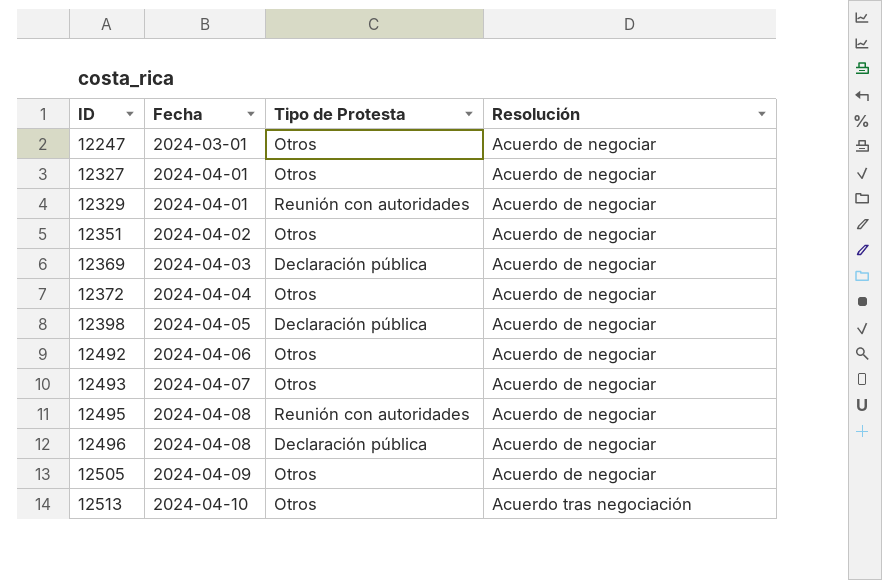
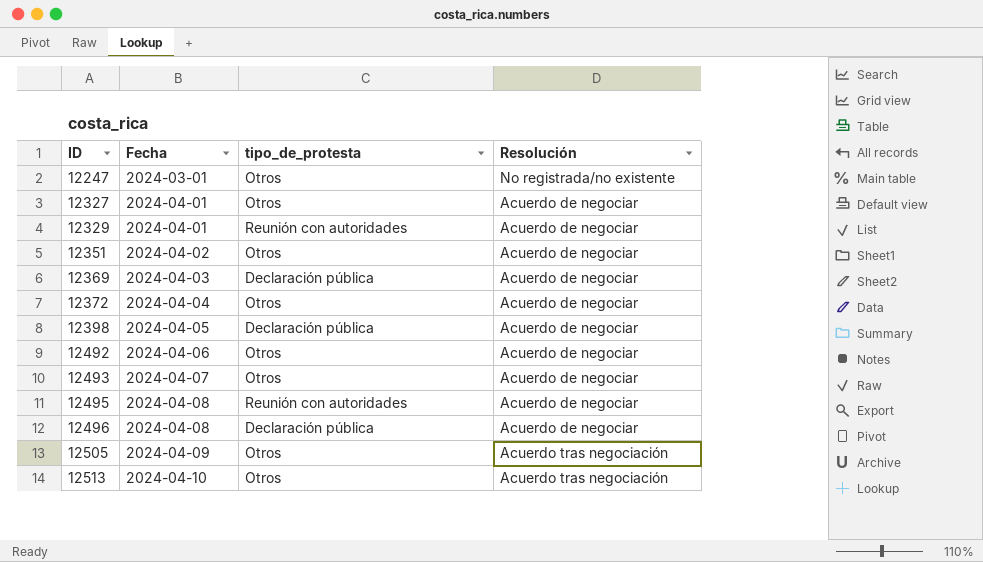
column name: Tipo de Protesta -> tipo_de_protesta
12247 | Resolución: Acuerdo de negociar -> No registrada/no existente
12505 | Resolución: Acuerdo de negociar -> Acuerdo tras negociación

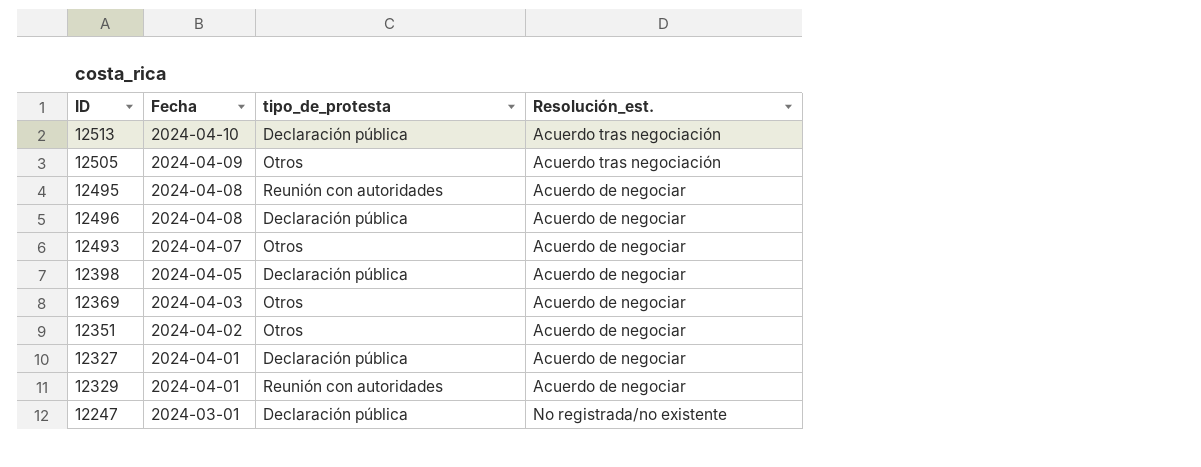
row order: ID ascending -> Fecha descending
column name: Resolución -> Resolución_est.
row 12372: 2024-04-04 | Otros | Acuerdo de negociar -> none
row 12492: 2024-04-06 | Otros | Acuerdo de negociar -> none
12513 | tipo_de_protesta: Otros -> Declaración pública
12369 | tipo_de_protesta: Declaración pública -> Otros
12327 | tipo_de_protesta: Otros -> Declaración pública
12247 | tipo_de_protesta: Otros -> Declaración pública

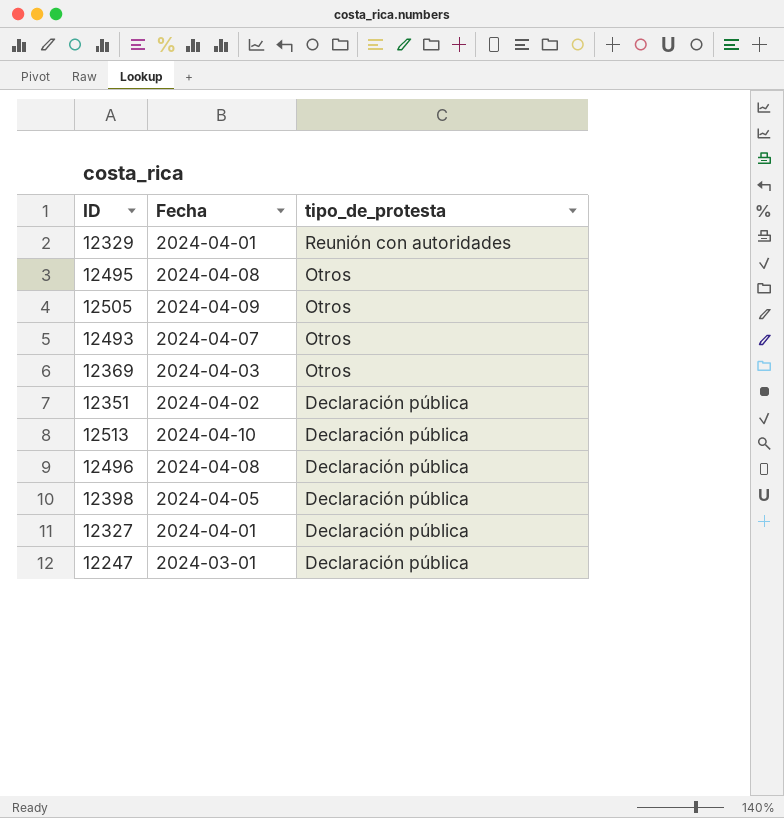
row order: Fecha descending -> tipo_de_protesta descending
column Resolución_est. | position: 4 -> none
12495 | tipo_de_protesta: Reunión con autoridades -> Otros
12351 | tipo_de_protesta: Otros -> Declaración pública

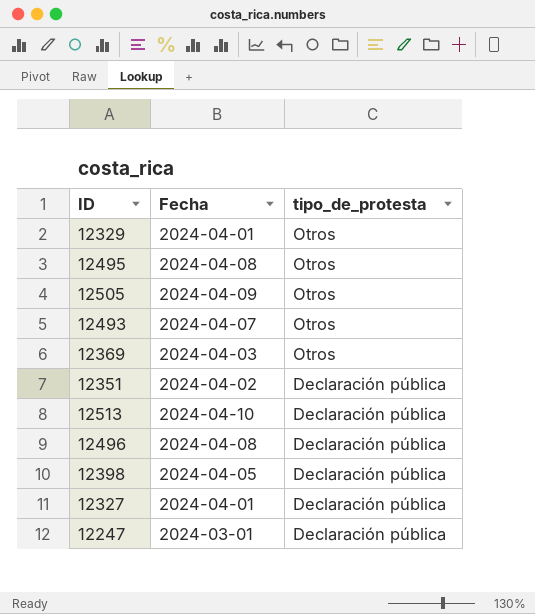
12329 | tipo_de_protesta: Reunión con autoridades -> Otros

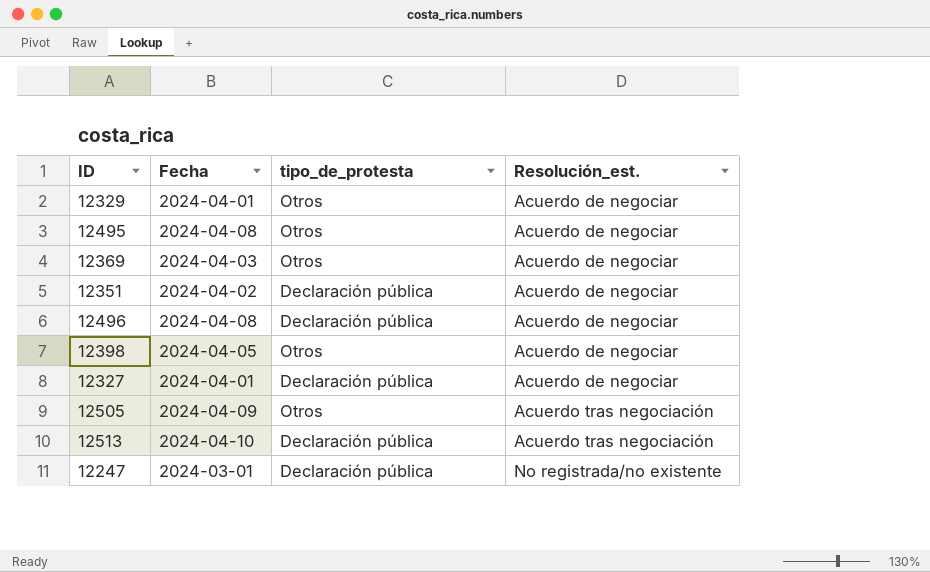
row order: tipo_de_protesta descending -> Resolución_est. ascending
column Resolución_est. | position: none -> 4
row 12493: 2024-04-07 | Otros -> none
12398 | tipo_de_protesta: Declaración pública -> Otros

